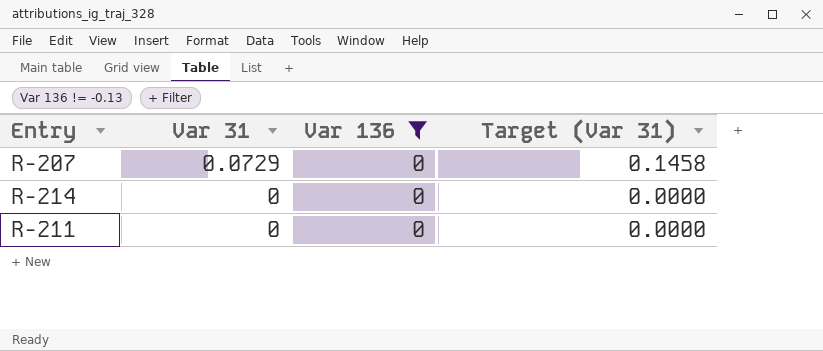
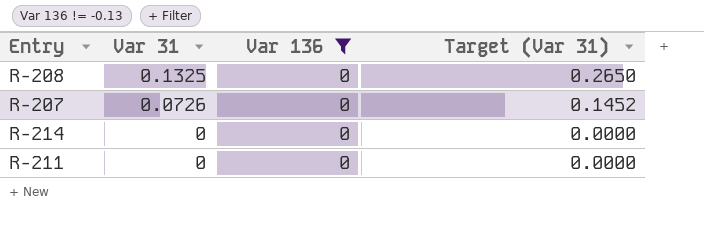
row R-208: none -> 0.1325 | 0 | 0.2650
R-207 | Var 31: 0.0729 -> 0.0726
R-207 | Target (Var 31): 0.1458 -> 0.1452

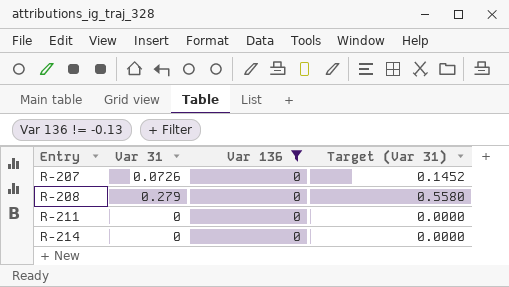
row order: Var 31 descending -> Entry ascending
R-208 | Var 31: 0.1325 -> 0.279
R-208 | Target (Var 31): 0.2650 -> 0.5580

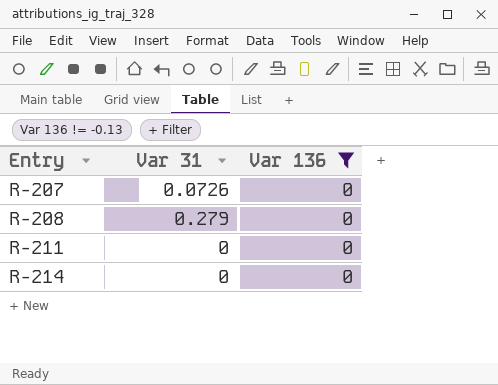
column Target (Var 31) | formula: [Var 31] * 2 -> none

